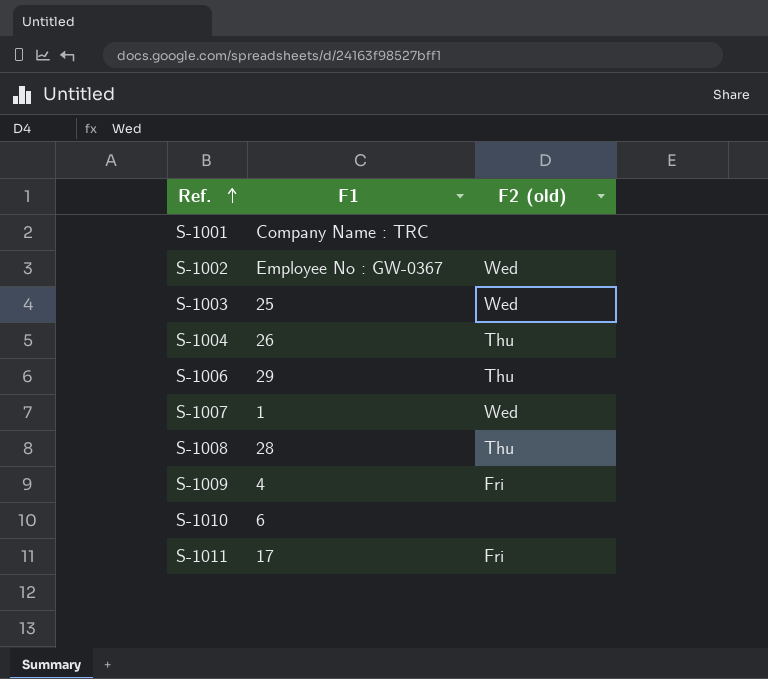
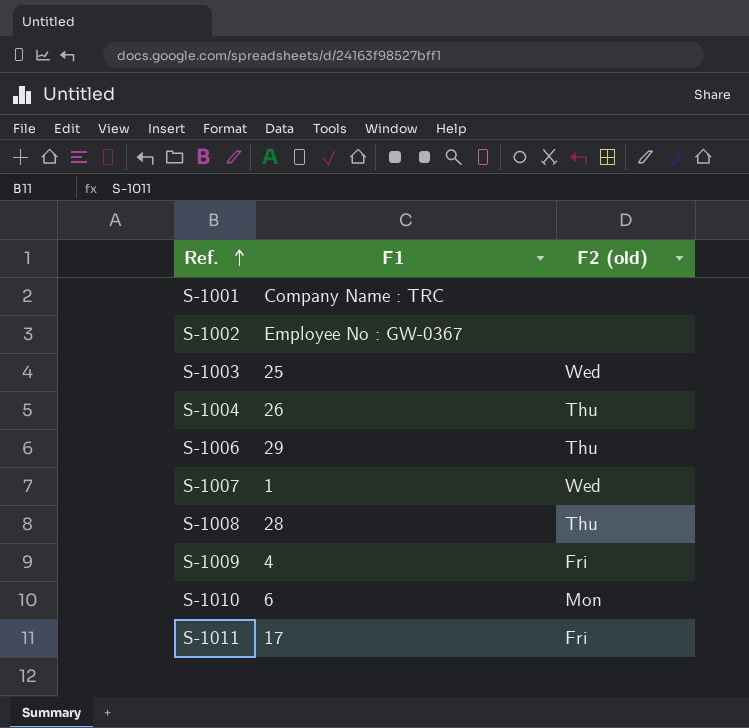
S-1002 | F2 (old): Wed -> none
S-1010 | F2 (old): none -> Mon

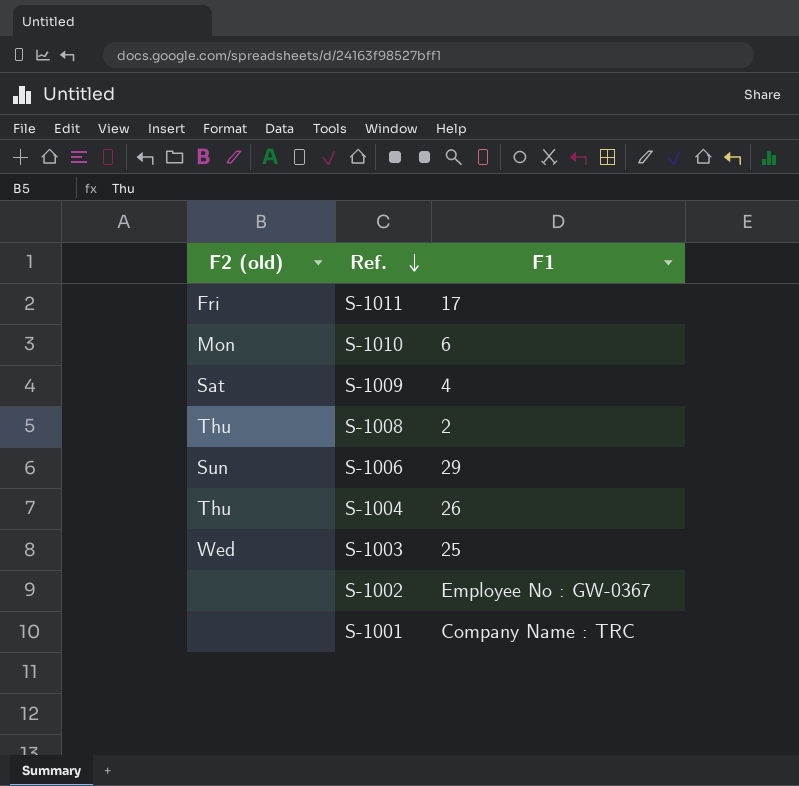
row order: Ref. ascending -> Ref. descending
column F2 (old) | position: 3 -> 1
row S-1007: 1 | Wed -> none
S-1009 | F2 (old): Fri -> Sat
S-1008 | F1: 28 -> 2
S-1006 | F2 (old): Thu -> Sun

